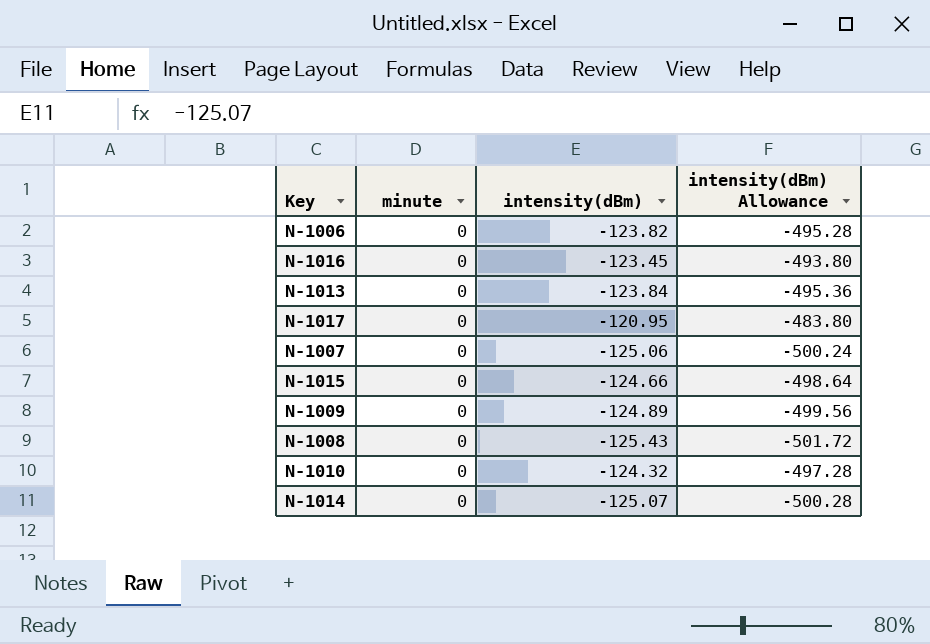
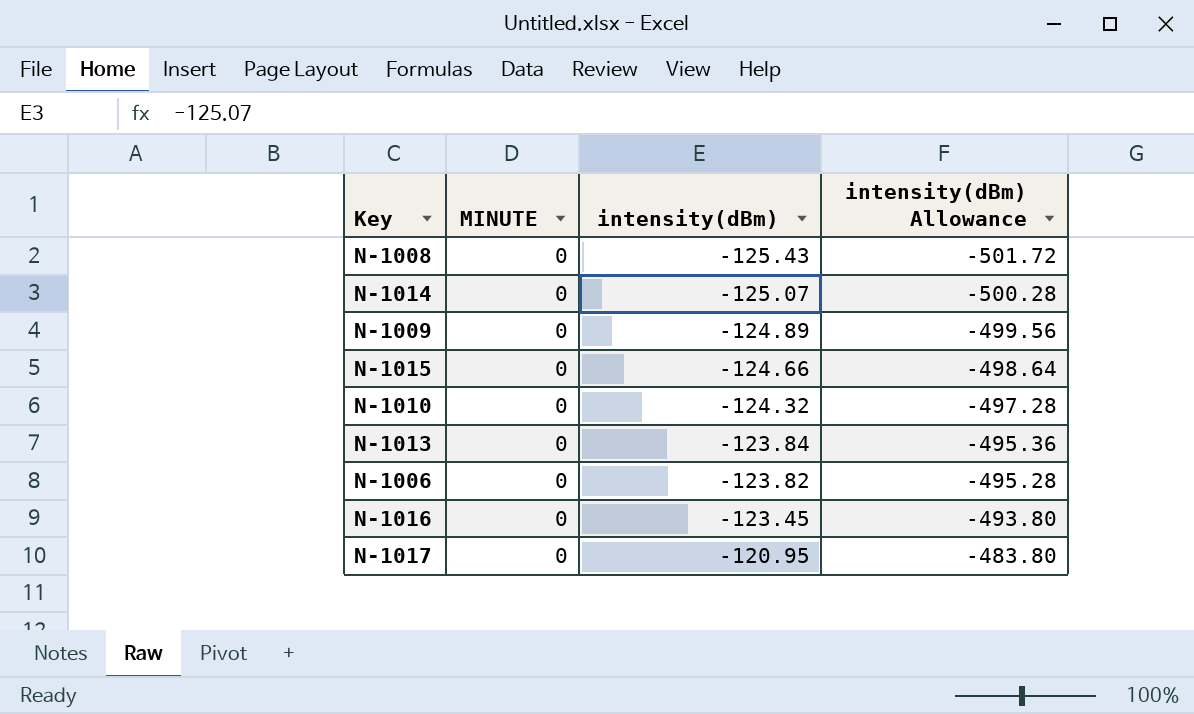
row order: none -> intensity(dBm) ascending
column name: minute -> MINUTE
row N-1007: 0 | -125.06 | -500.24 -> none

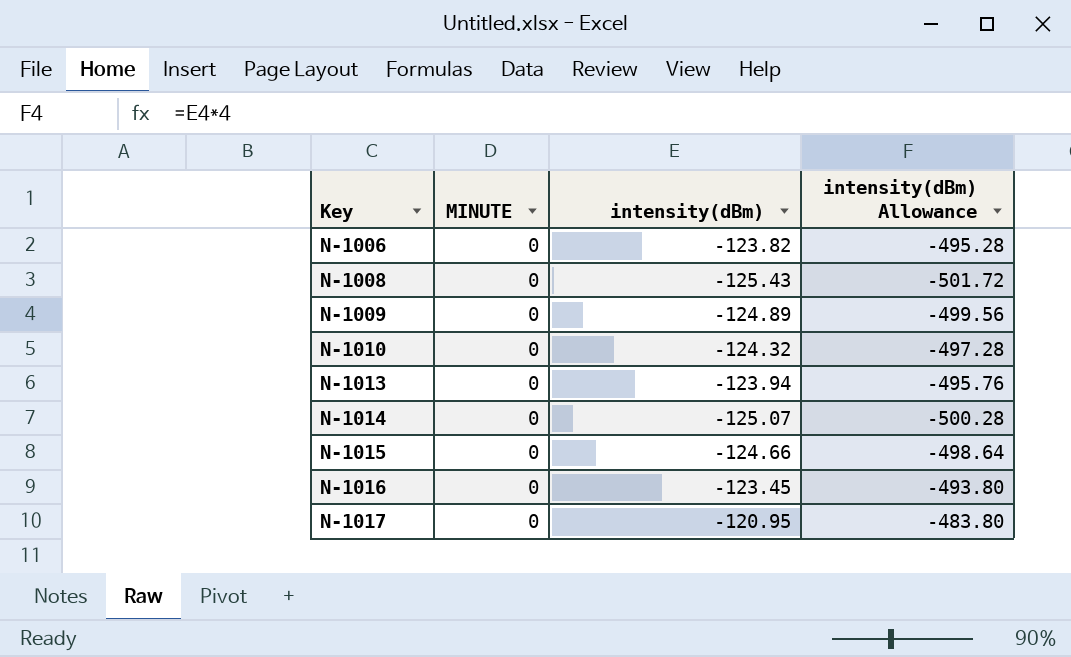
row order: intensity(dBm) ascending -> Key ascending
N-1013 | intensity(dBm): -123.84 -> -123.94
N-1013 | intensity(dBm) Allowance: -495.36 -> -495.76

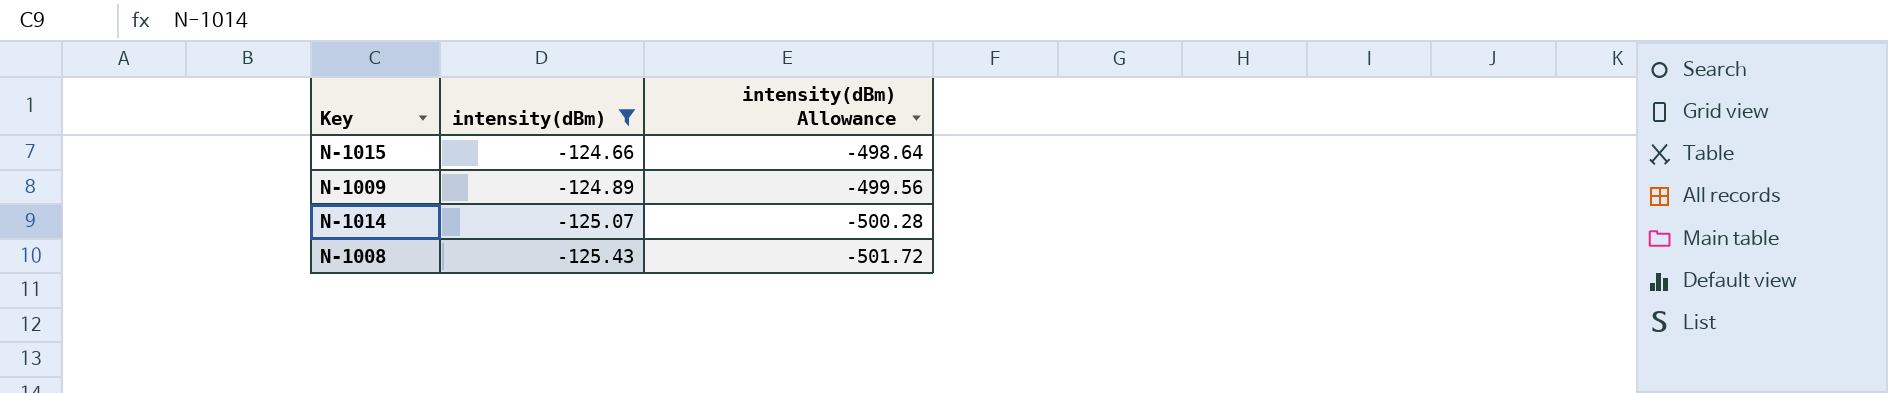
filter: none -> intensity(dBm) <= -124.66
row order: Key ascending -> intensity(dBm) descending
column MINUTE | position: 2 -> none

